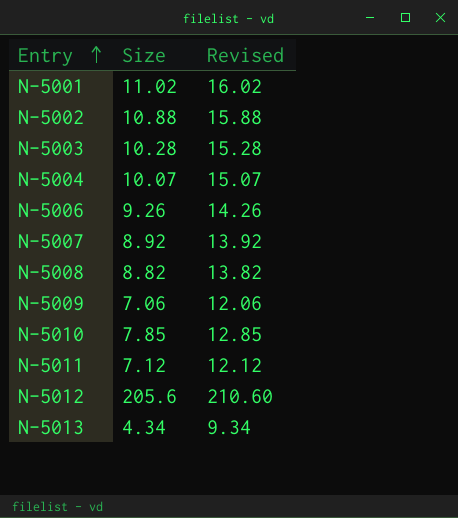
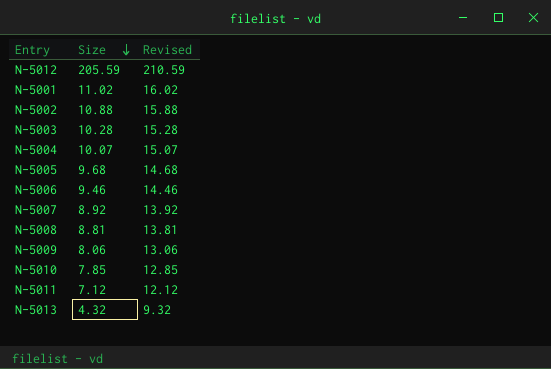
row order: Entry ascending -> Size descending
N-5012 | Size: 205.6 -> 205.59
N-5012 | Revised: 210.60 -> 210.59
row N-5005: none -> 9.68 | 14.68
N-5006 | Size: 9.26 -> 9.46
N-5006 | Revised: 14.26 -> 14.46
N-5008 | Size: 8.82 -> 8.81
N-5008 | Revised: 13.82 -> 13.81
N-5009 | Size: 7.06 -> 8.06
N-5009 | Revised: 12.06 -> 13.06
N-5013 | Size: 4.34 -> 4.32
N-5013 | Revised: 9.34 -> 9.32

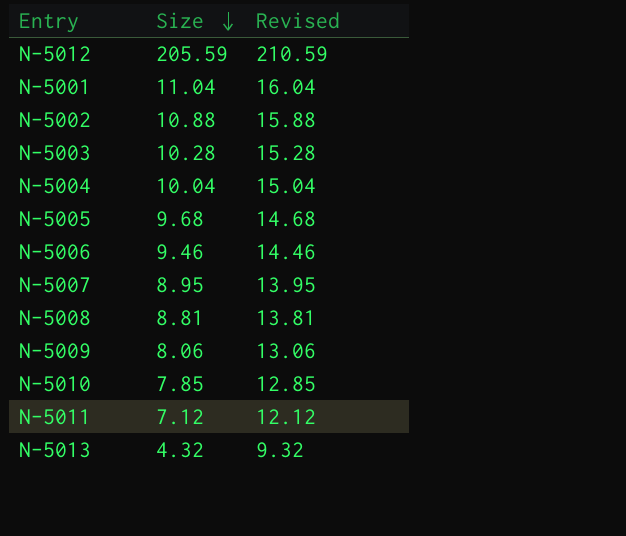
N-5001 | Size: 11.02 -> 11.04
N-5001 | Revised: 16.02 -> 16.04
N-5004 | Size: 10.07 -> 10.04
N-5004 | Revised: 15.07 -> 15.04
N-5007 | Size: 8.92 -> 8.95
N-5007 | Revised: 13.92 -> 13.95

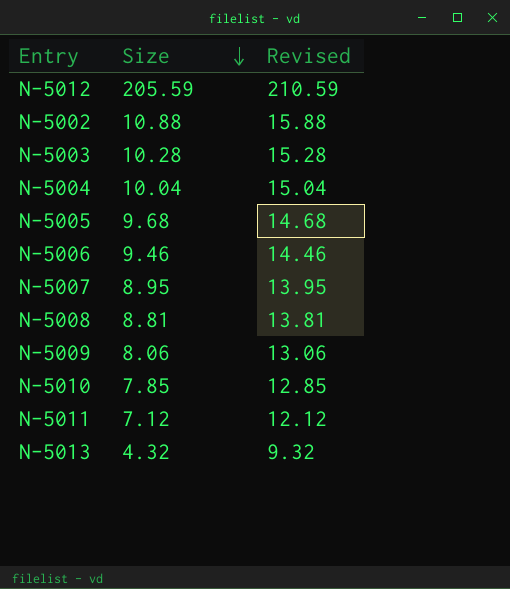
row N-5001: 11.04 | 16.04 -> none

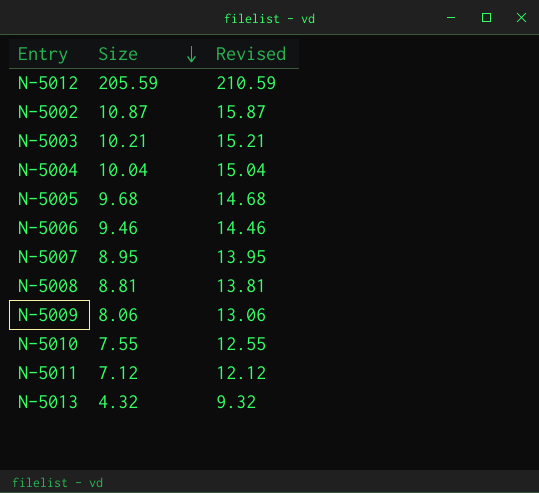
N-5002 | Size: 10.88 -> 10.87
N-5002 | Revised: 15.88 -> 15.87
N-5003 | Size: 10.28 -> 10.21
N-5003 | Revised: 15.28 -> 15.21
N-5010 | Size: 7.85 -> 7.55
N-5010 | Revised: 12.85 -> 12.55

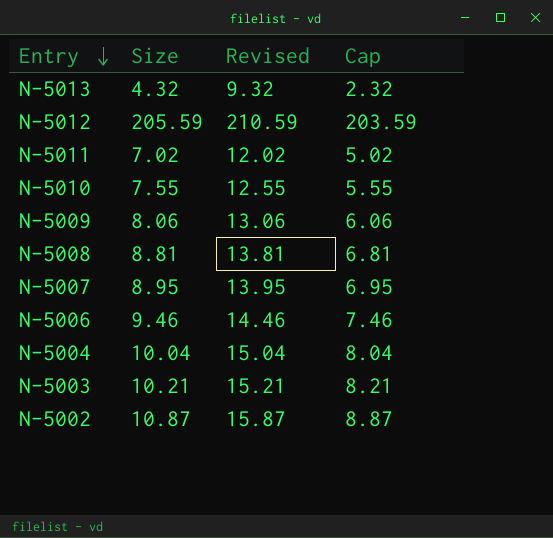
row order: Size descending -> Entry descending
column Cap | formula: none -> [Size] - 2
row N-5005: 9.68 | 14.68 -> none
N-5011 | Size: 7.12 -> 7.02
N-5011 | Revised: 12.12 -> 12.02

